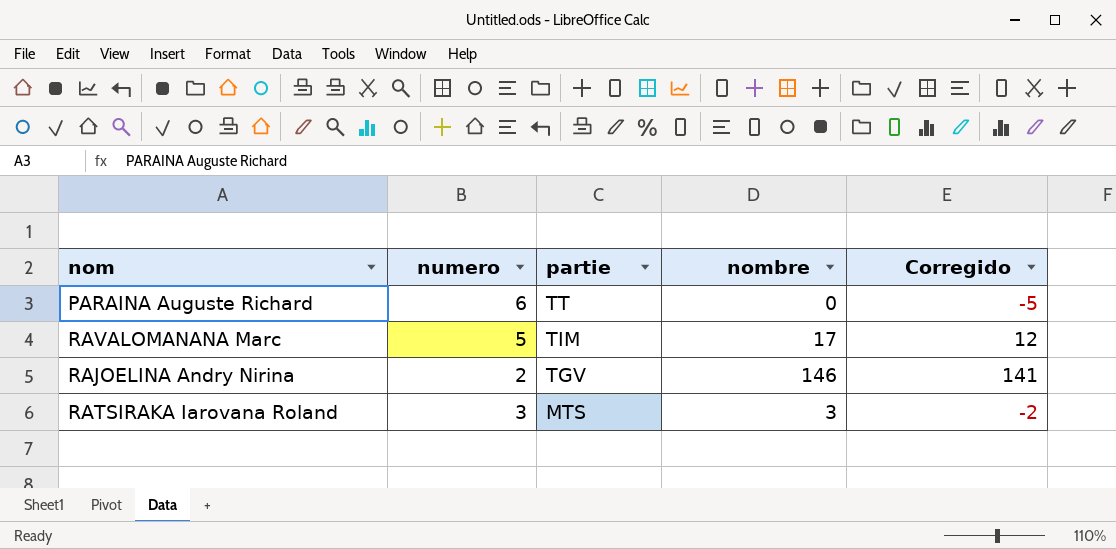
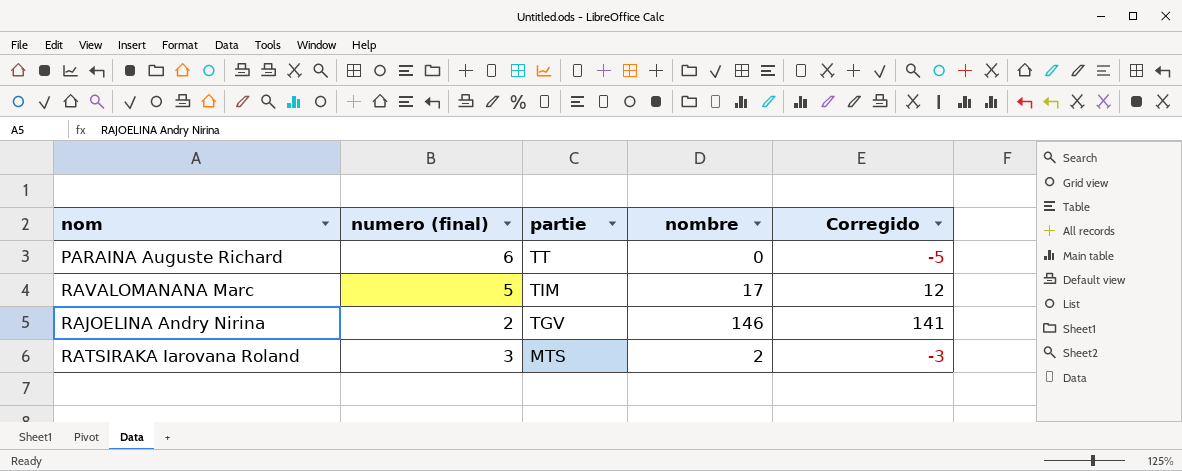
column name: numero -> numero (final)
RATSIRAKA Iarovana Roland | nombre: 3 -> 2
RATSIRAKA Iarovana Roland | Corregido: -2 -> -3

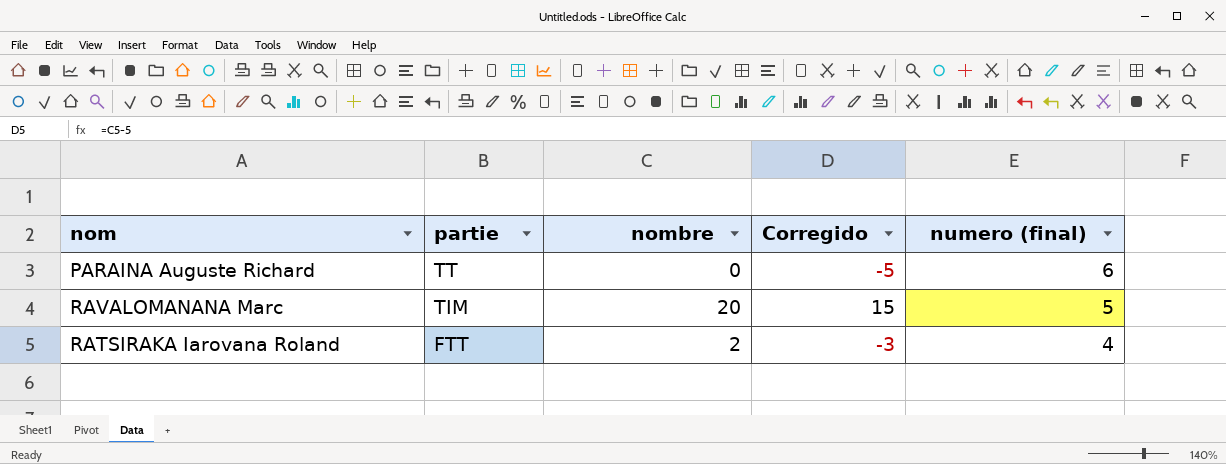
column numero (final) | position: 2 -> 5
row RAJOELINA Andry Nirina: 2 | TGV | 146 | 141 -> none
RAVALOMANANA Marc | nombre: 17 -> 20
RAVALOMANANA Marc | Corregido: 12 -> 15
RATSIRAKA Iarovana Roland | partie: MTS -> FTT
RATSIRAKA Iarovana Roland | numero (final): 3 -> 4

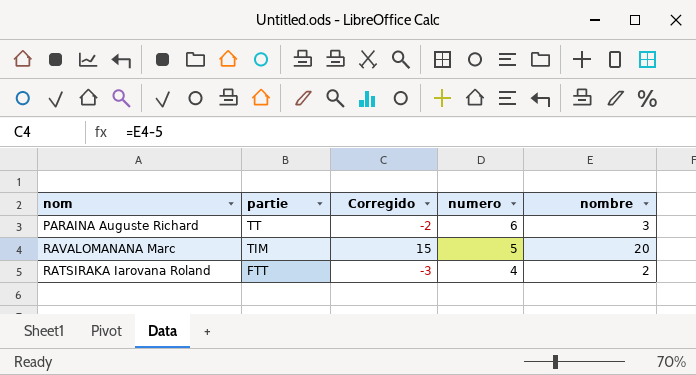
column name: numero (final) -> numero
column nombre | position: 3 -> 5
PARAINA Auguste Richard | Corregido: -5 -> -2
PARAINA Auguste Richard | nombre: 0 -> 3

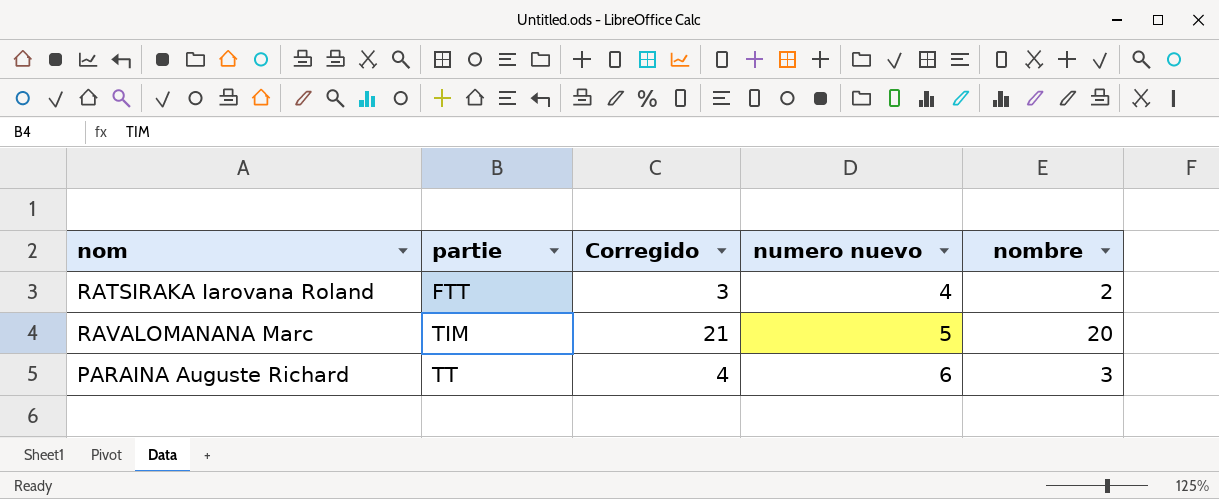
row order: partie descending -> partie ascending
column Corregido | formula: [nombre] - 5 -> [nombre] + 1
column name: numero -> numero nuevo

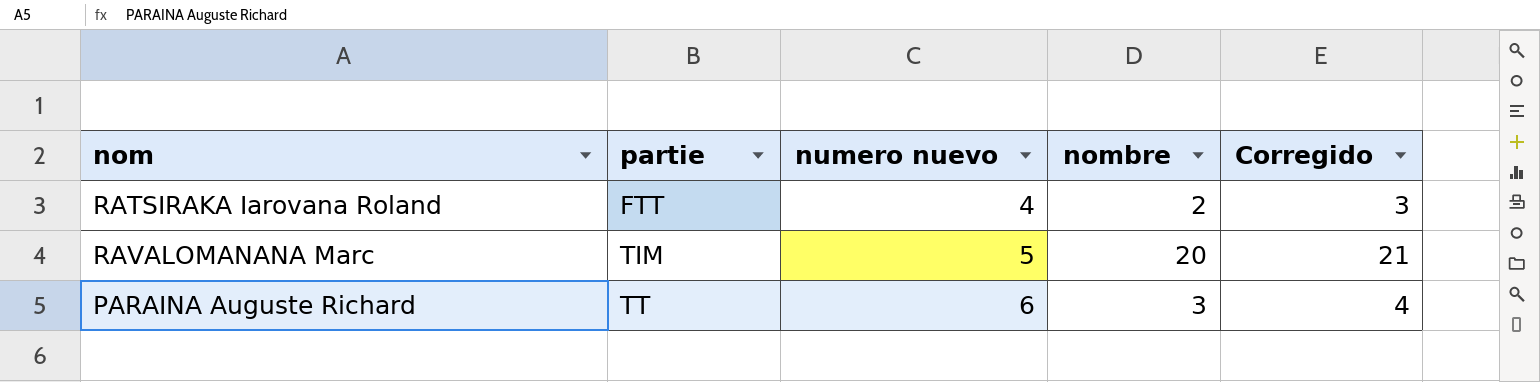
column Corregido | position: 3 -> 5

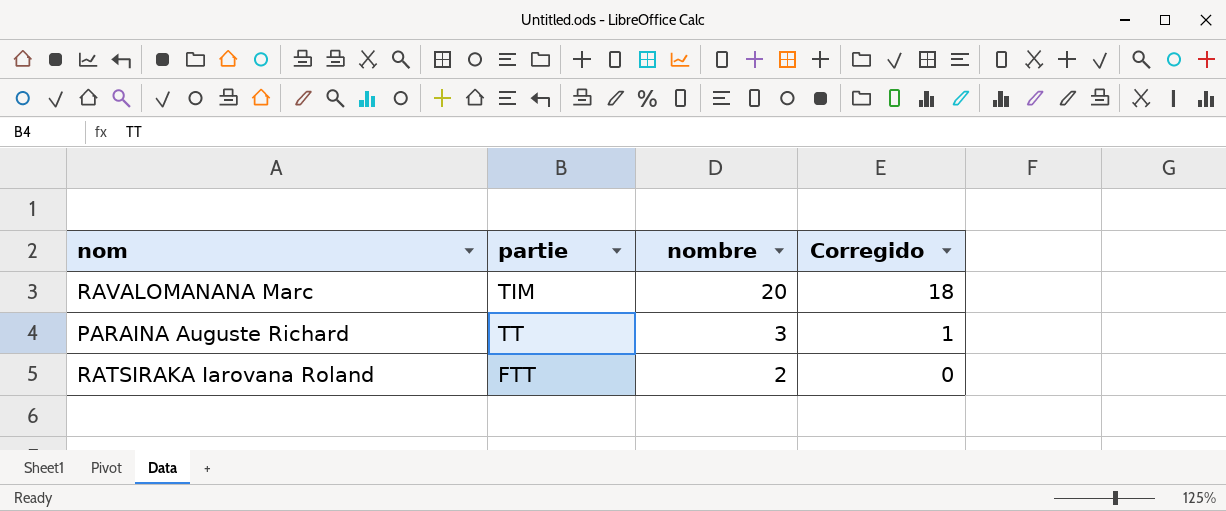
row order: partie ascending -> nombre descending
column numero nuevo | position: 3 -> none
column Corregido | formula: [nombre] + 1 -> [nombre] - 2

